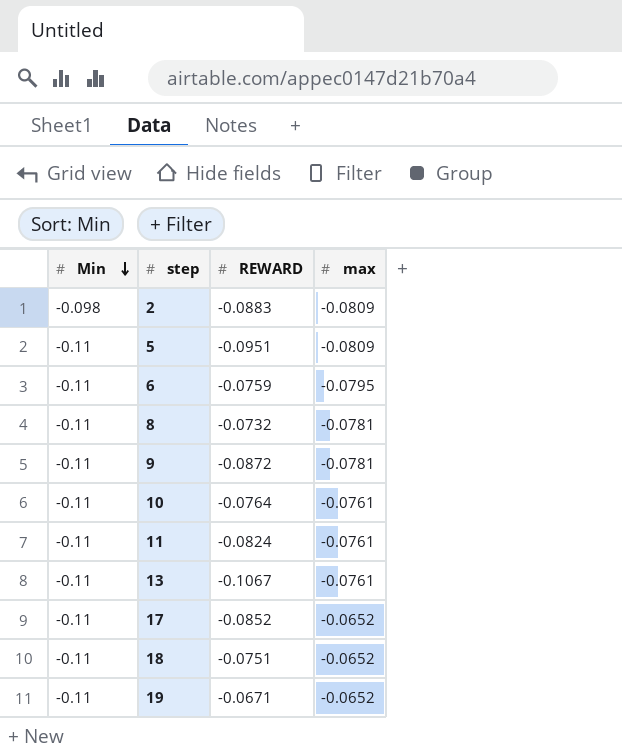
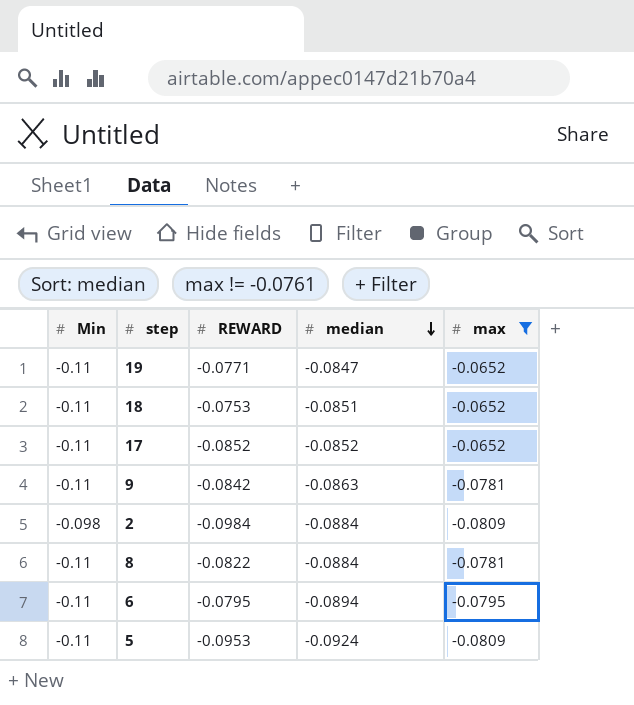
filter: none -> max != -0.0761
row order: Min descending -> median descending
column median | position: none -> 4
19 | REWARD: -0.0671 -> -0.0771
18 | REWARD: -0.0751 -> -0.0753
9 | REWARD: -0.0872 -> -0.0842
2 | REWARD: -0.0883 -> -0.0984
8 | REWARD: -0.0732 -> -0.0822
6 | REWARD: -0.0759 -> -0.0795
5 | REWARD: -0.0951 -> -0.0953

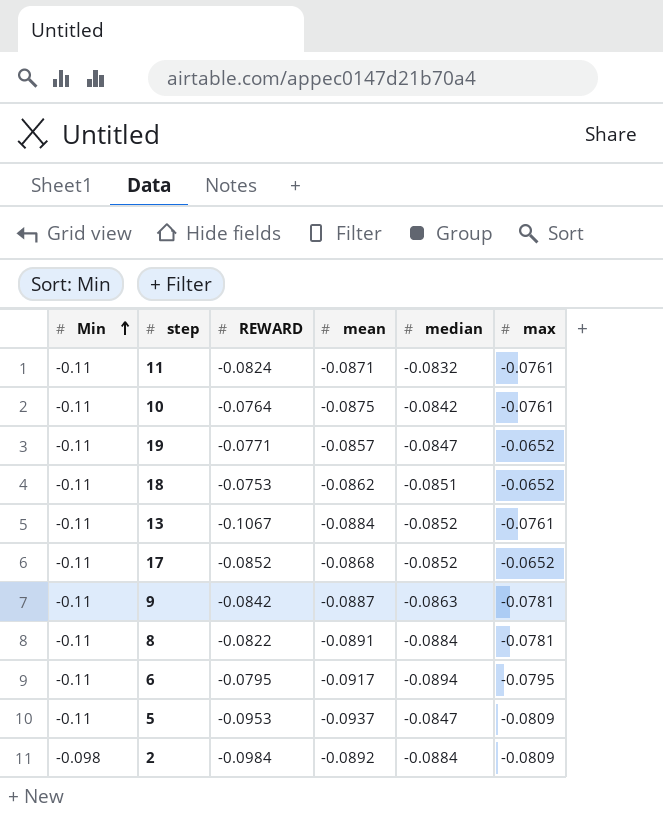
filter: max != -0.0761 -> none
row order: median descending -> Min ascending
column mean | position: none -> 4
5 | median: -0.0924 -> -0.0847

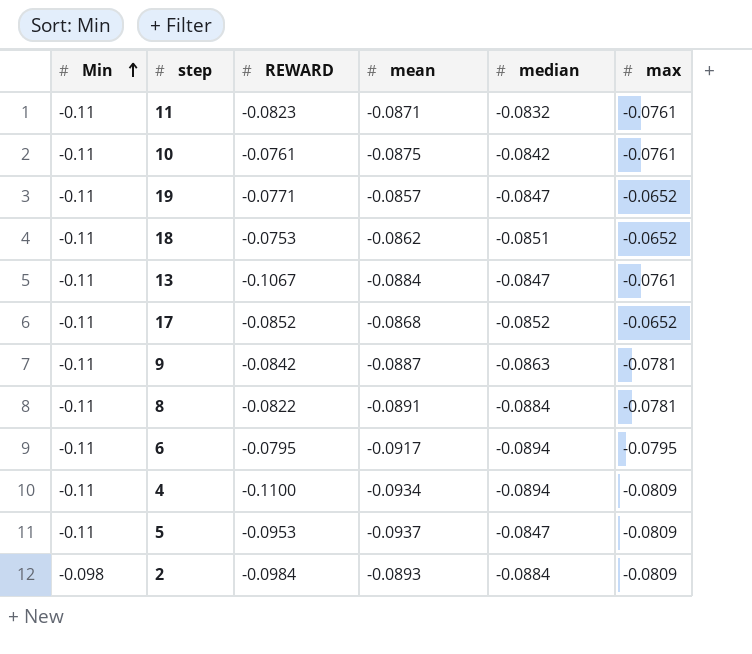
11 | REWARD: -0.0824 -> -0.0823
10 | REWARD: -0.0764 -> -0.0761
13 | median: -0.0852 -> -0.0847
row 4: none -> -0.11 | -0.1100 | -0.0934 | -0.0894 | -0.0809
2 | mean: -0.0892 -> -0.0893

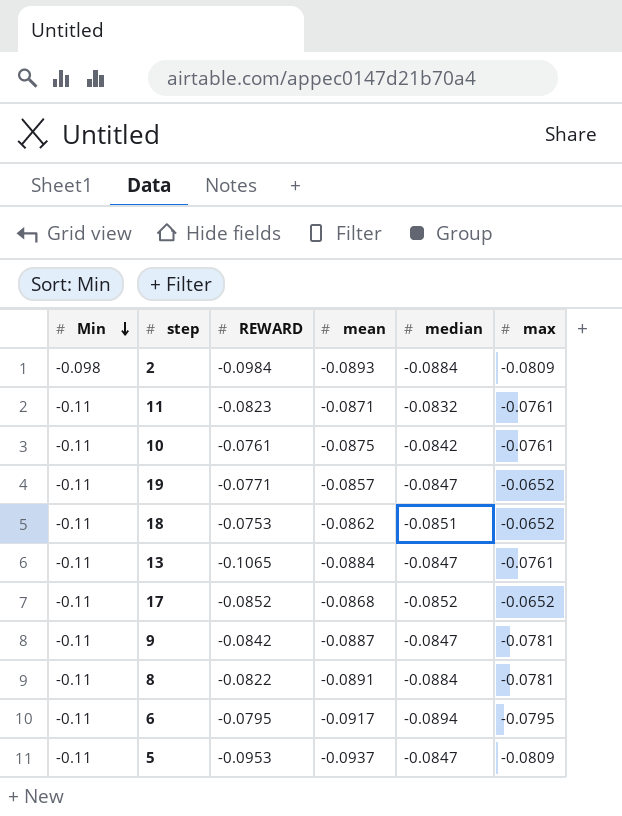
row order: Min ascending -> Min descending
row 4: -0.11 | -0.1100 | -0.0934 | -0.0894 | -0.0809 -> none
13 | REWARD: -0.1067 -> -0.1065
9 | median: -0.0863 -> -0.0847

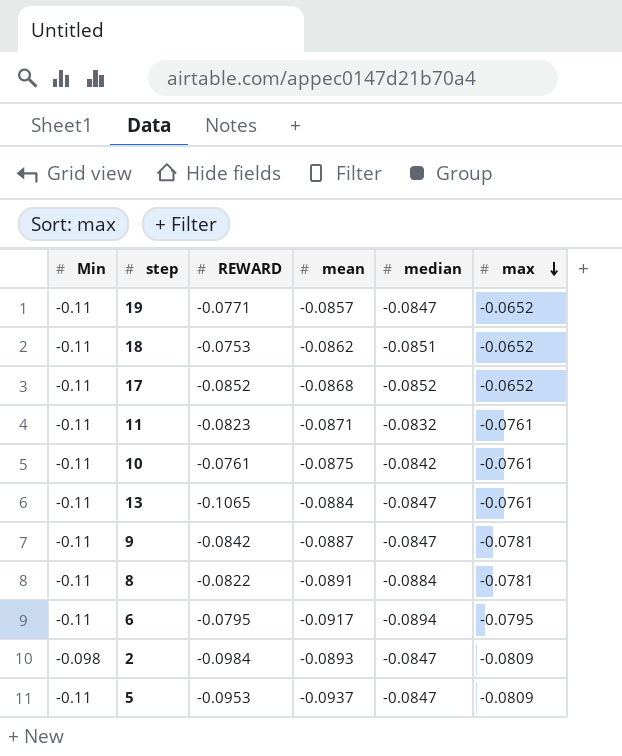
row order: Min descending -> max descending
2 | median: -0.0884 -> -0.0847

